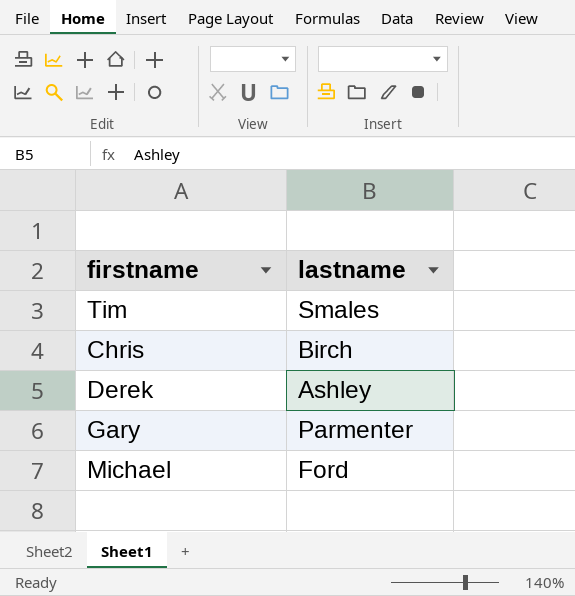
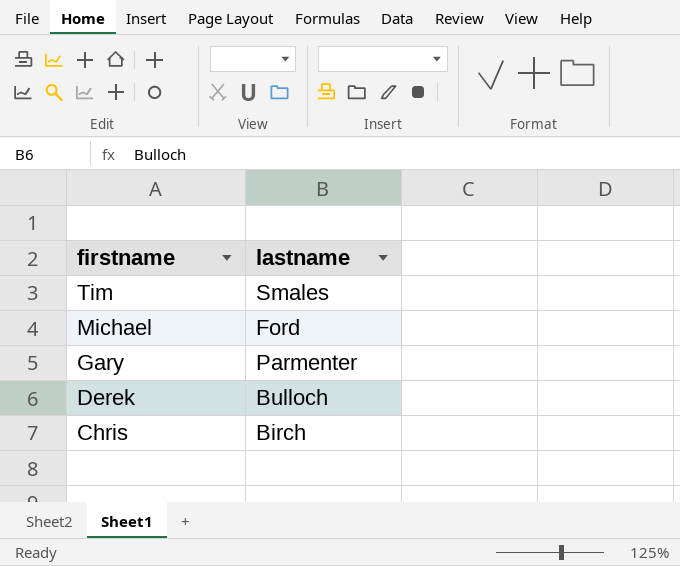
row order: none -> firstname descending
Derek | lastname: Ashley -> Bulloch

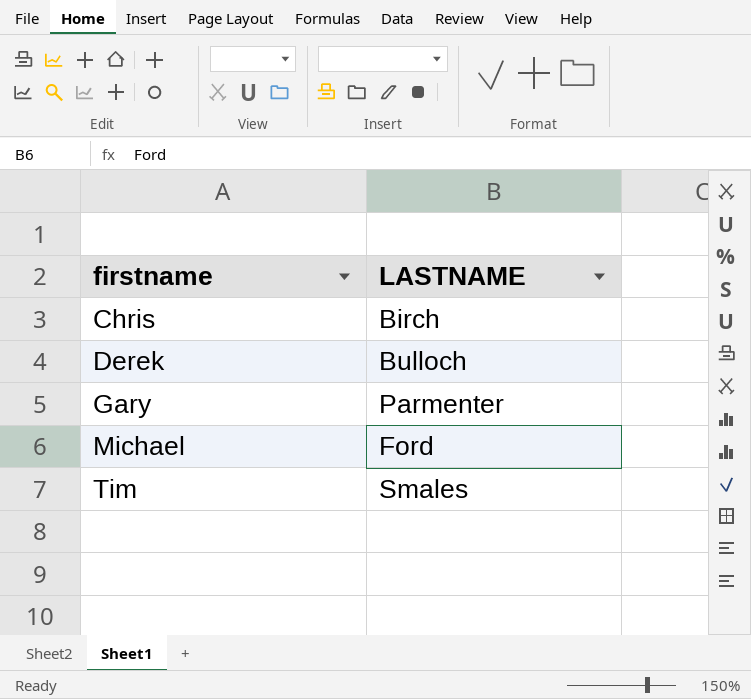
row order: firstname descending -> firstname ascending
column name: lastname -> LASTNAME

